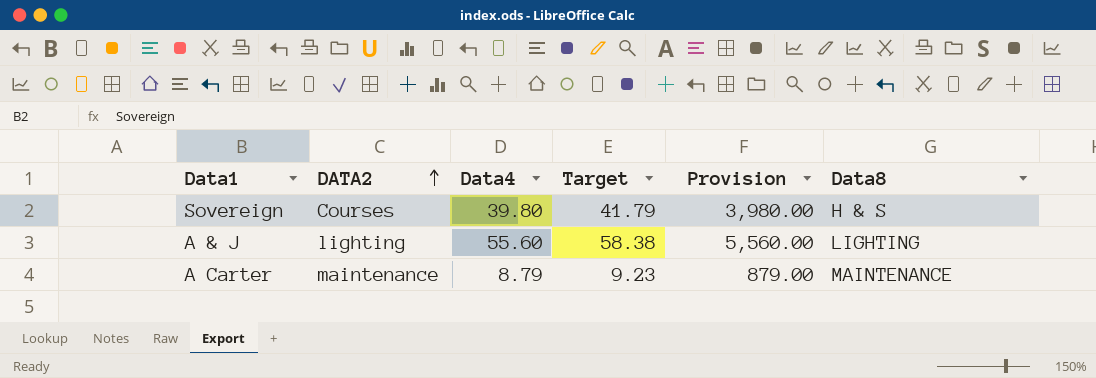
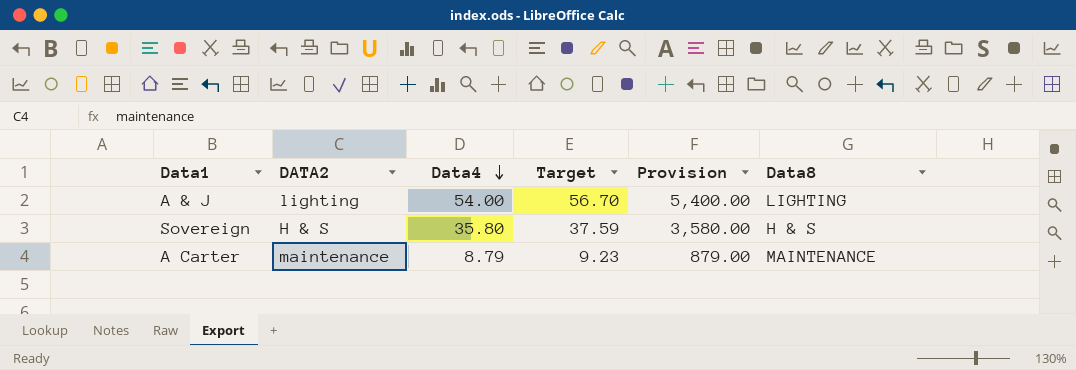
row order: DATA2 ascending -> Data4 descending
A & J | Data4: 55.60 -> 54.00
A & J | Target: 58.38 -> 56.70
A & J | Provision: 5,560.00 -> 5,400.00
Sovereign | DATA2: Courses -> H & S
Sovereign | Data4: 39.80 -> 35.80
Sovereign | Target: 41.79 -> 37.59
Sovereign | Provision: 3,980.00 -> 3,580.00

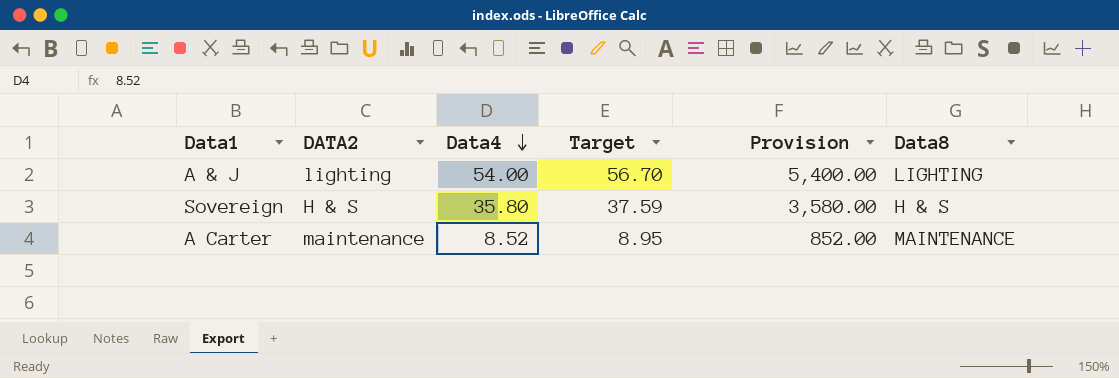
A Carter | Data4: 8.79 -> 8.52
A Carter | Target: 9.23 -> 8.95
A Carter | Provision: 879.00 -> 852.00

